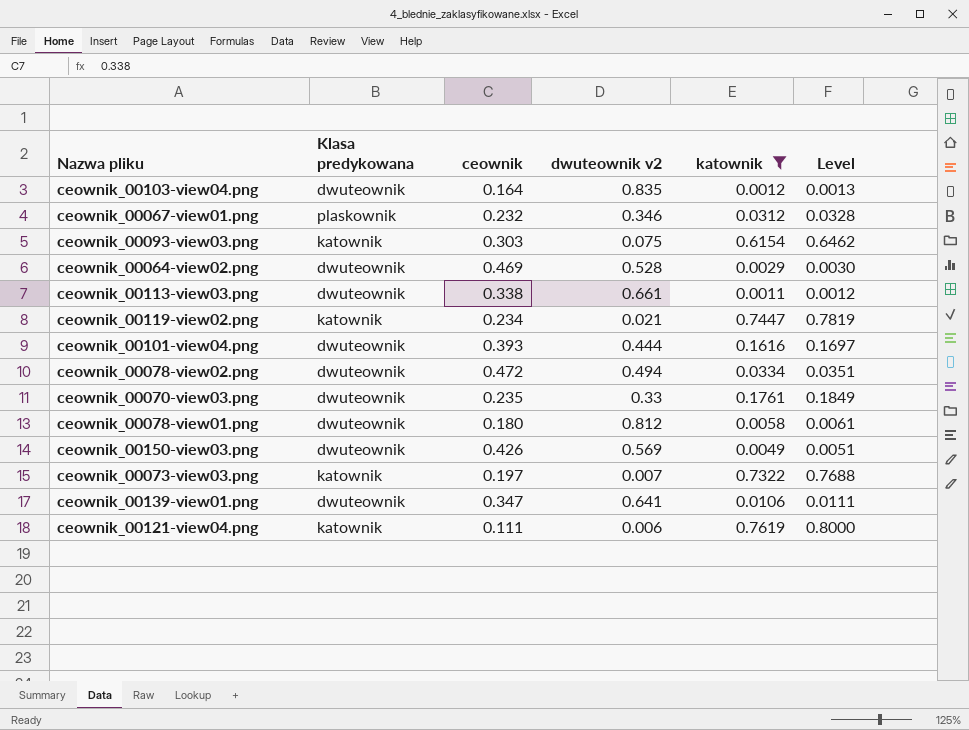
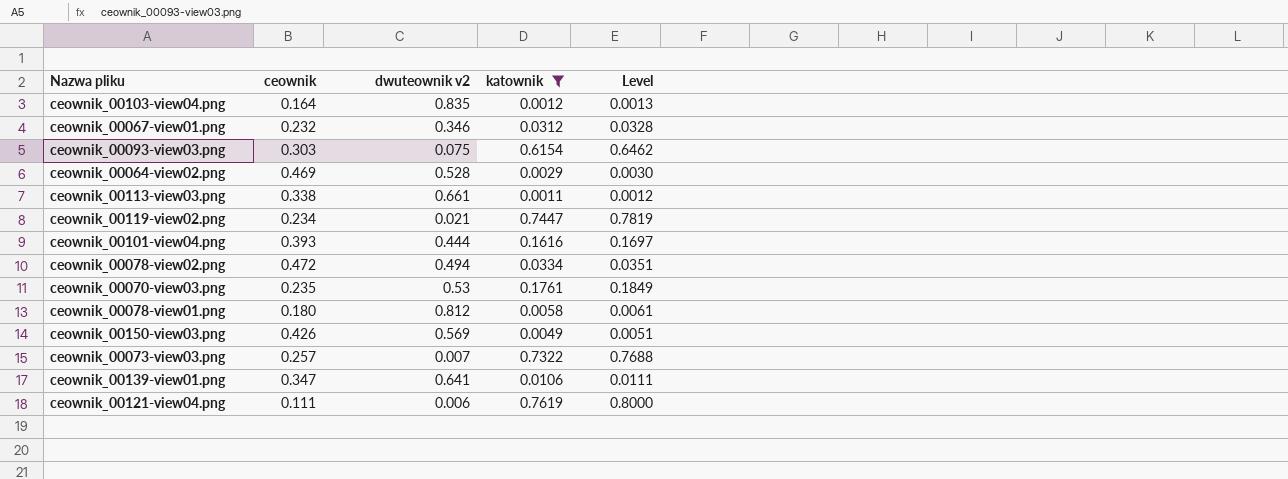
column Klasa predykowana | position: 2 -> none
ceownik_00070-view03.png | dwuteownik v2: 0.33 -> 0.53
ceownik_00073-view03.png | ceownik: 0.197 -> 0.257

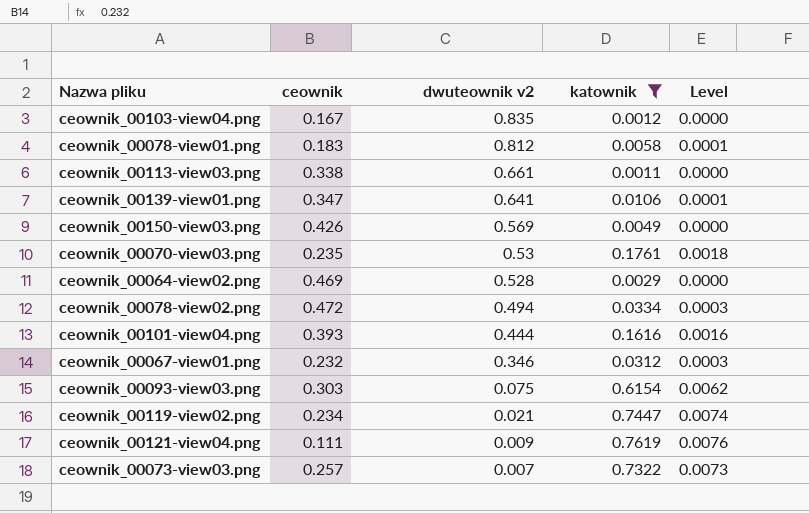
row order: none -> dwuteownik v2 descending
column Level | formula: [katownik] * 1.05 -> [katownik] * 0.01
ceownik_00103-view04.png | ceownik: 0.164 -> 0.167
ceownik_00078-view01.png | ceownik: 0.180 -> 0.183
ceownik_00121-view04.png | dwuteownik v2: 0.006 -> 0.009

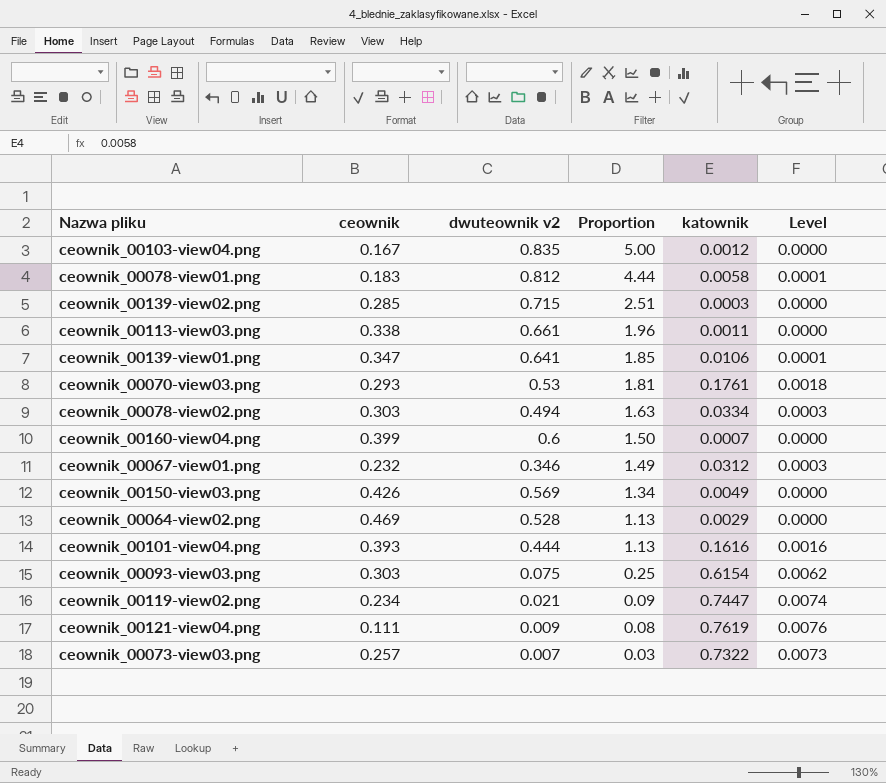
filter: katownik >= 0.0011 -> none
row order: dwuteownik v2 descending -> Proportion descending
column Proportion | formula: none -> [dwuteownik v2] / [ceownik]
ceownik_00070-view03.png | ceownik: 0.235 -> 0.293
ceownik_00078-view02.png | ceownik: 0.472 -> 0.303

